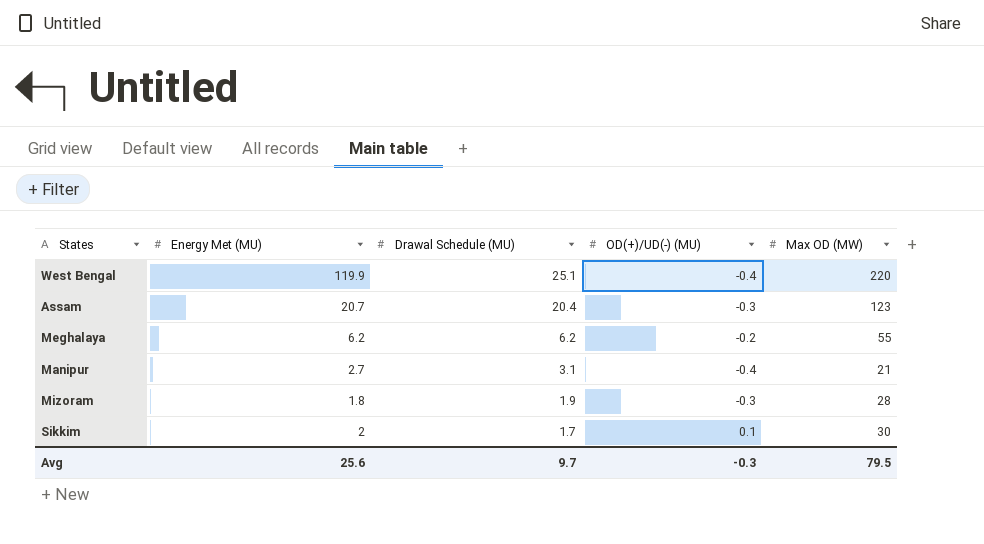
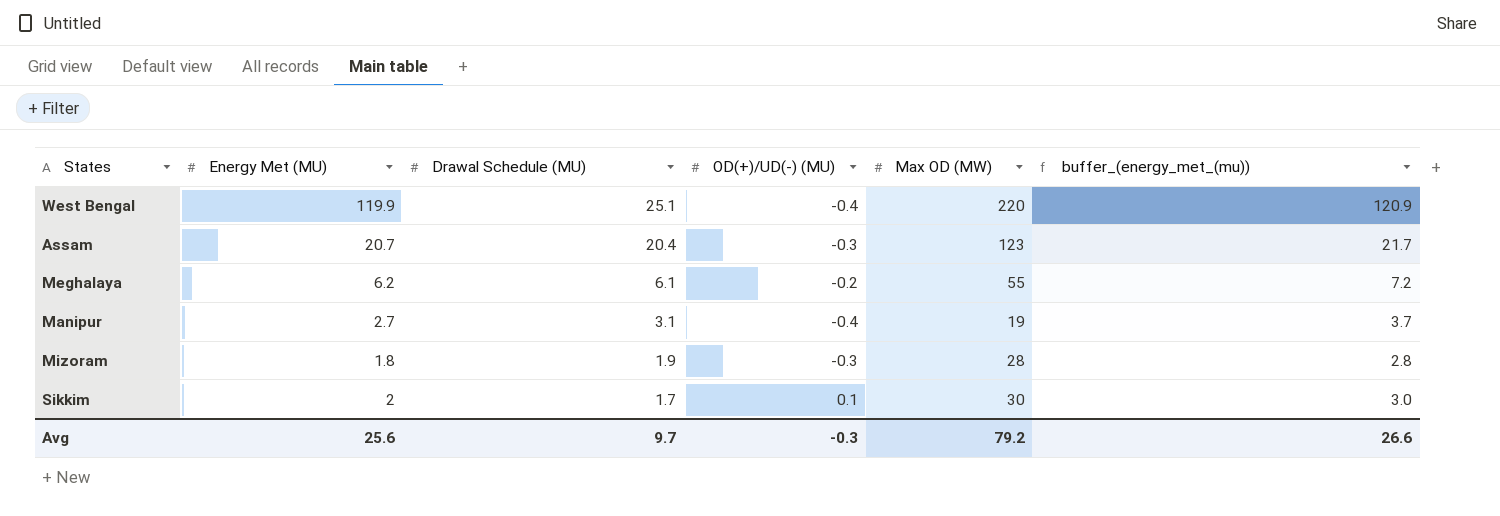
column buffer_(energy_met_(mu)) | formula: none -> [Energy Met (MU)] + 1
Meghalaya | Drawal Schedule (MU): 6.2 -> 6.1
Manipur | Max OD (MW): 21 -> 19
Avg | Max OD (MW): 79.5 -> 79.2

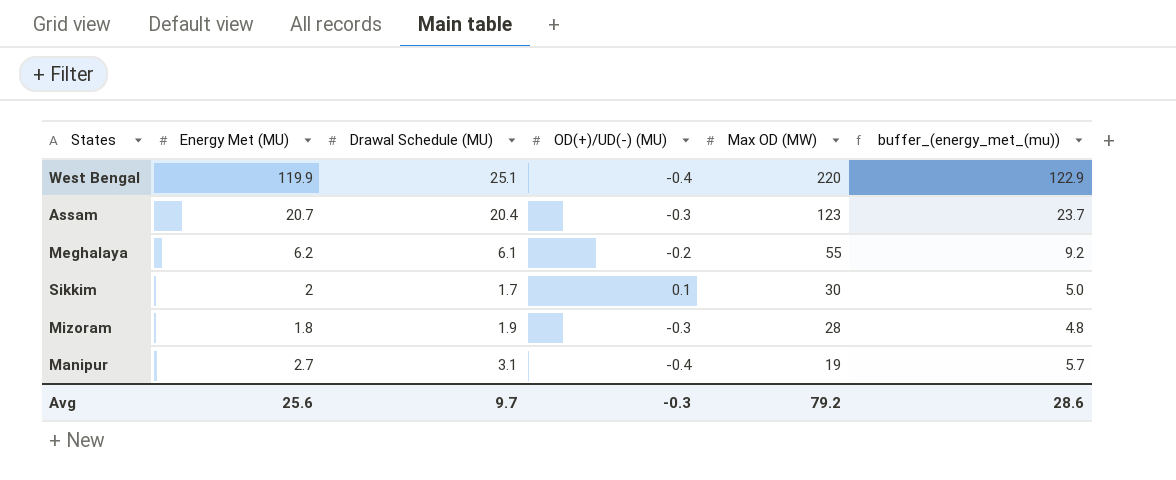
row order: Drawal Schedule (MU) descending -> Max OD (MW) descending
column buffer_(energy_met_(mu)) | formula: [Energy Met (MU)] + 1 -> [Energy Met (MU)] + 3
Avg | buffer_(energy_met_(mu)): 26.6 -> 28.6

